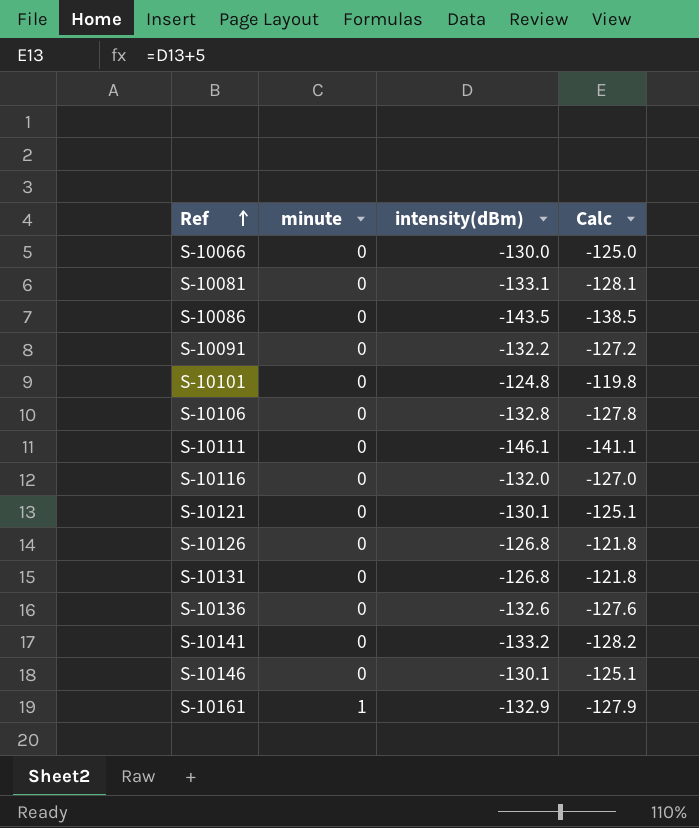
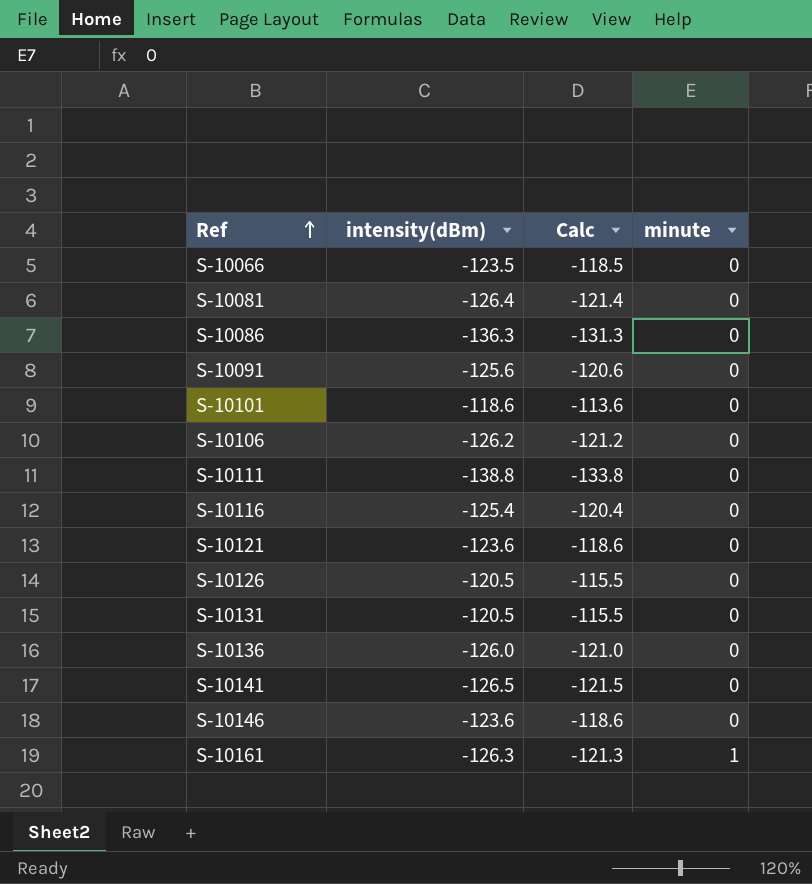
column minute | position: 2 -> 4
S-10066 | intensity(dBm): -130.0 -> -123.5
S-10066 | Calc: -125.0 -> -118.5
S-10081 | intensity(dBm): -133.1 -> -126.4
S-10081 | Calc: -128.1 -> -121.4
S-10086 | intensity(dBm): -143.5 -> -136.3
S-10086 | Calc: -138.5 -> -131.3
S-10091 | intensity(dBm): -132.2 -> -125.6
S-10091 | Calc: -127.2 -> -120.6
S-10101 | intensity(dBm): -124.8 -> -118.6
S-10101 | Calc: -119.8 -> -113.6
S-10106 | intensity(dBm): -132.8 -> -126.2
S-10106 | Calc: -127.8 -> -121.2
S-10111 | intensity(dBm): -146.1 -> -138.8
S-10111 | Calc: -141.1 -> -133.8
S-10116 | intensity(dBm): -132.0 -> -125.4
S-10116 | Calc: -127.0 -> -120.4
S-10121 | intensity(dBm): -130.1 -> -123.6
S-10121 | Calc: -125.1 -> -118.6
S-10126 | intensity(dBm): -126.8 -> -120.5
S-10126 | Calc: -121.8 -> -115.5
S-10131 | intensity(dBm): -126.8 -> -120.5
S-10131 | Calc: -121.8 -> -115.5
S-10136 | intensity(dBm): -132.6 -> -126.0
S-10136 | Calc: -127.6 -> -121.0
S-10141 | intensity(dBm): -133.2 -> -126.5
S-10141 | Calc: -128.2 -> -121.5
S-10146 | intensity(dBm): -130.1 -> -123.6
S-10146 | Calc: -125.1 -> -118.6
S-10161 | intensity(dBm): -132.9 -> -126.3
S-10161 | Calc: -127.9 -> -121.3

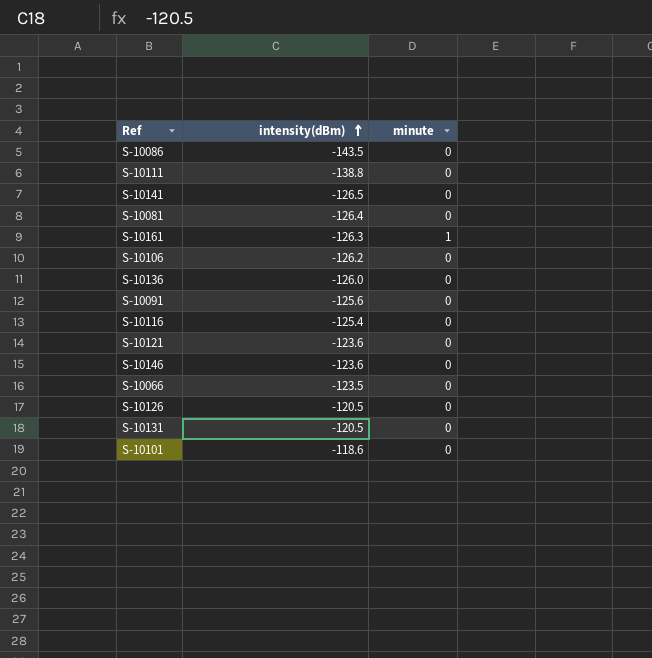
row order: Ref ascending -> intensity(dBm) ascending
column Calc | formula: [intensity(dBm)] + 5 -> none
S-10086 | intensity(dBm): -136.3 -> -143.5

